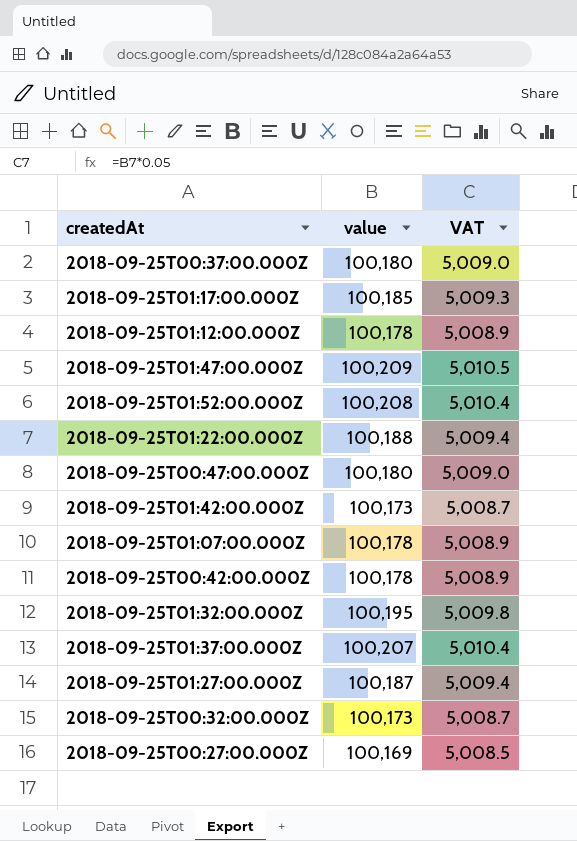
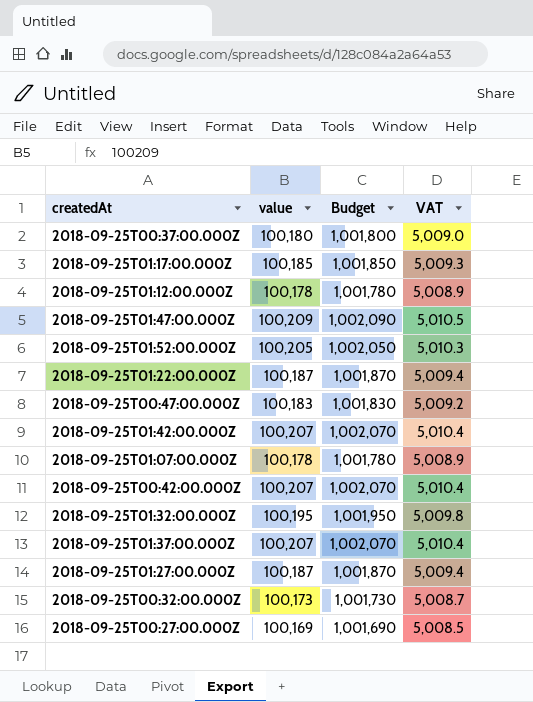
column Budget | formula: none -> [value] * 10
2018-09-25T01:52:00.000Z | value: 100,208 -> 100,205
2018-09-25T01:52:00.000Z | VAT: 5,010.4 -> 5,010.3
2018-09-25T01:22:00.000Z | value: 100,188 -> 100,187
2018-09-25T00:47:00.000Z | value: 100,180 -> 100,183
2018-09-25T00:47:00.000Z | VAT: 5,009.0 -> 5,009.2
2018-09-25T01:42:00.000Z | value: 100,173 -> 100,207
2018-09-25T01:42:00.000Z | VAT: 5,008.7 -> 5,010.4
2018-09-25T00:42:00.000Z | value: 100,178 -> 100,207
2018-09-25T00:42:00.000Z | VAT: 5,008.9 -> 5,010.4

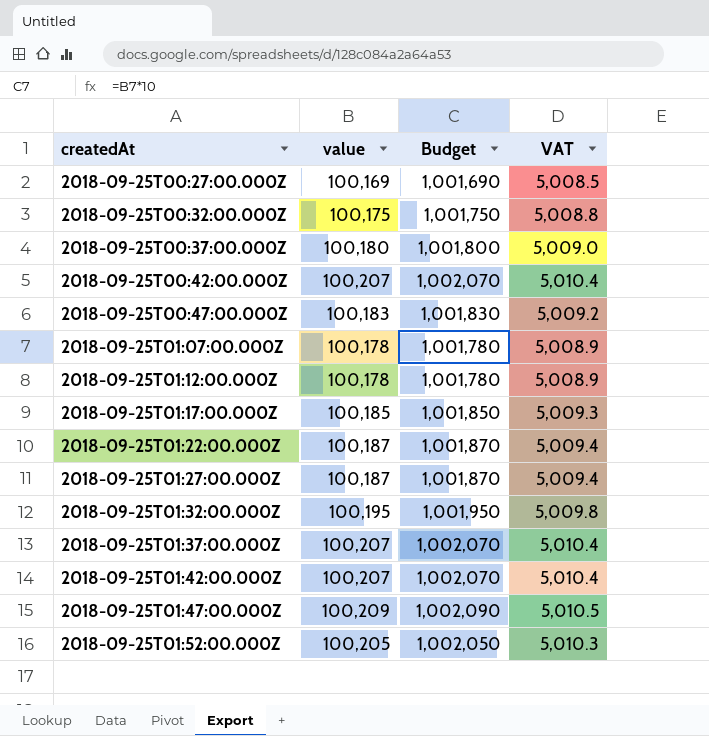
row order: none -> createdAt ascending
2018-09-25T00:32:00.000Z | value: 100,173 -> 100,175
2018-09-25T00:32:00.000Z | Budget: 1,001,730 -> 1,001,750
2018-09-25T00:32:00.000Z | VAT: 5,008.7 -> 5,008.8

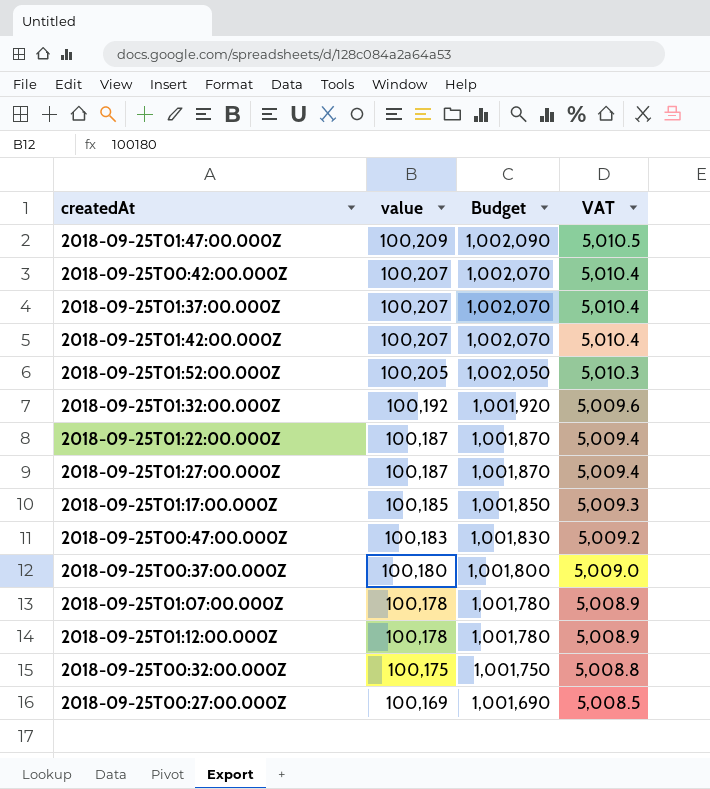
row order: createdAt ascending -> value descending
2018-09-25T01:32:00.000Z | value: 100,195 -> 100,192
2018-09-25T01:32:00.000Z | Budget: 1,001,950 -> 1,001,920
2018-09-25T01:32:00.000Z | VAT: 5,009.8 -> 5,009.6

